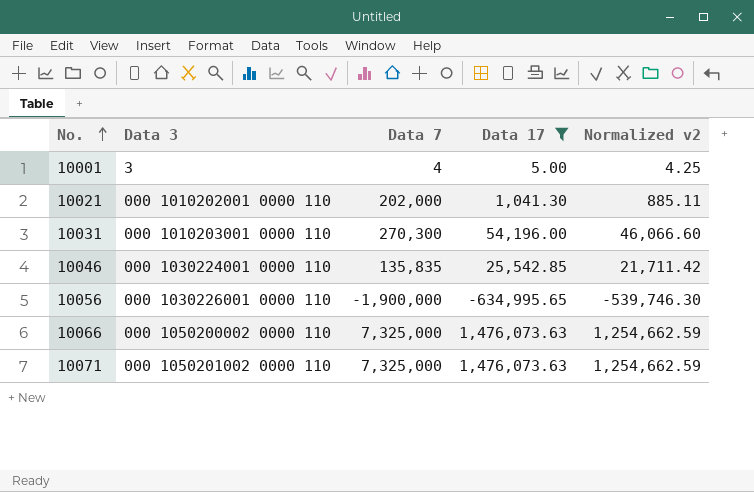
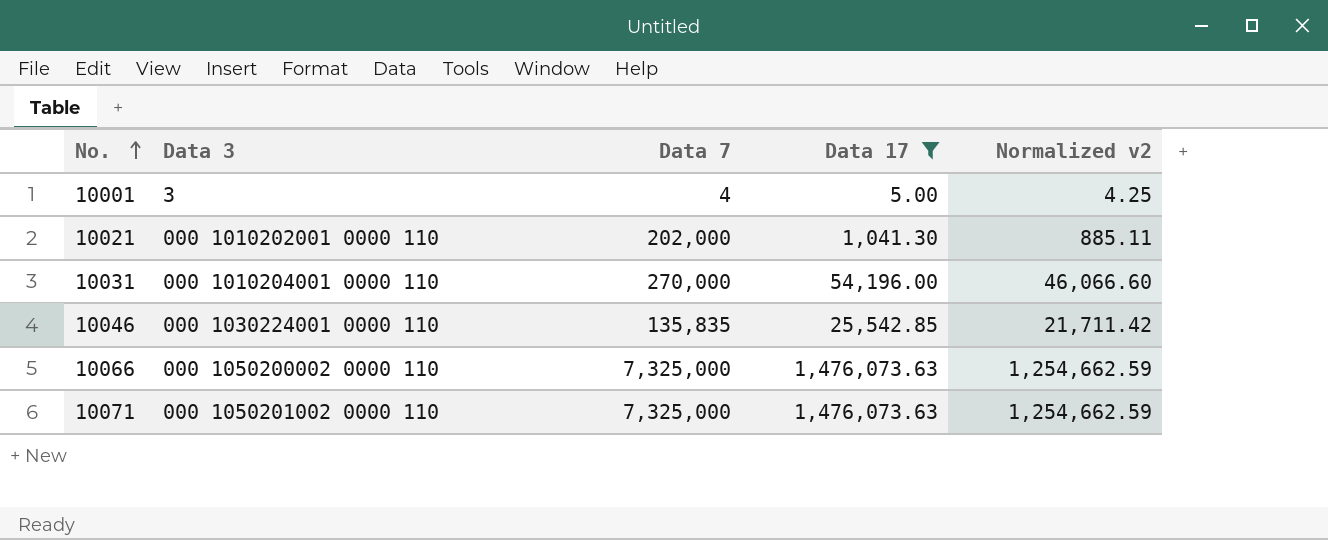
row 10056: 000 1030226001 0000 110 | -1,900,000 | -634,995.65 | -539,746.30 -> none
10031 | Data 3: 000 1010203001 0000 110 -> 000 1010204001 0000 110
10031 | Data 7: 270,300 -> 270,000

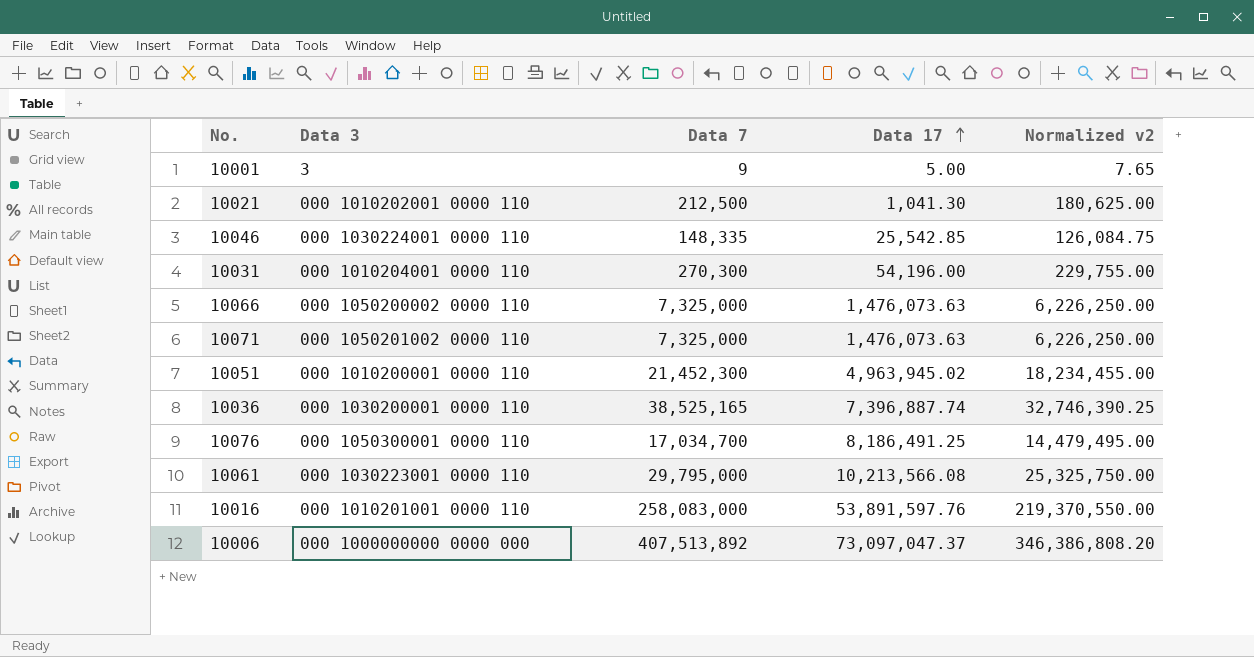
filter: Data 17 <= 1,476,073.63 -> none
row order: No. ascending -> Data 17 ascending
column Normalized v2 | formula: [Data 17] * 0.85 -> [Data 7] * 0.85
10001 | Data 7: 4 -> 9
10021 | Data 7: 202,000 -> 212,500
10046 | Data 7: 135,835 -> 148,335
10031 | Data 7: 270,000 -> 270,300

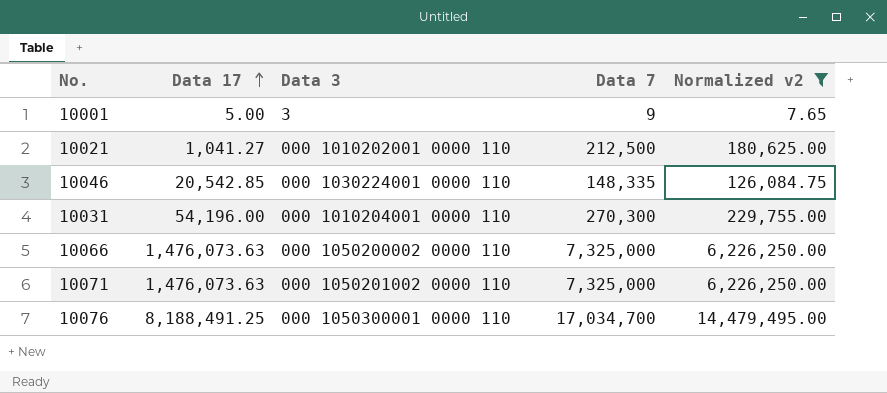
filter: none -> Normalized v2 <= 14,479,495.00
column Data 17 | position: 4 -> 2
10021 | Data 17: 1,041.30 -> 1,041.27
10046 | Data 17: 25,542.85 -> 20,542.85
10076 | Data 17: 8,186,491.25 -> 8,188,491.25

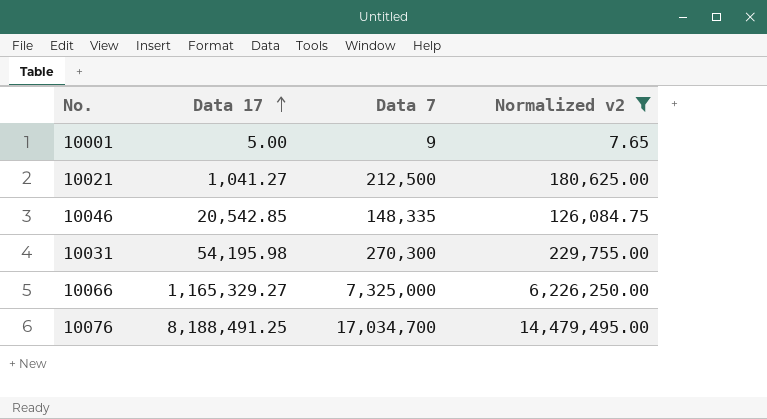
column Data 3 | position: 3 -> none
row 10071: 1,476,073.63 | 000 1050201002 0000 110 | 7,325,000 | 6,226,250.00 -> none
10031 | Data 17: 54,196.00 -> 54,195.98
10066 | Data 17: 1,476,073.63 -> 1,165,329.27

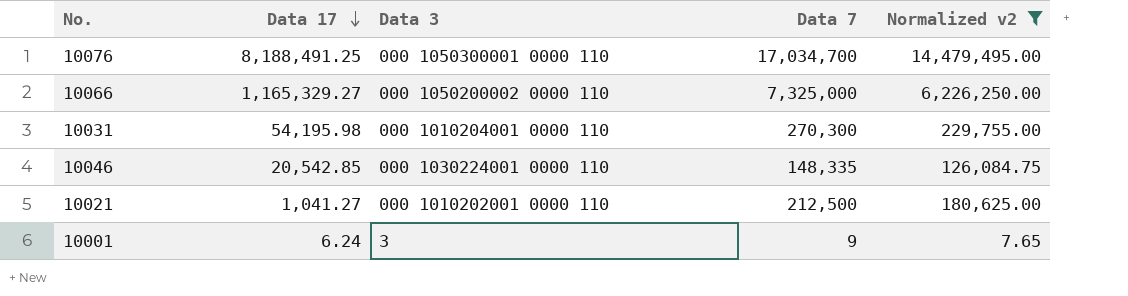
row order: Data 17 ascending -> Data 17 descending
column Data 3 | position: none -> 3
10001 | Data 17: 5.00 -> 6.24

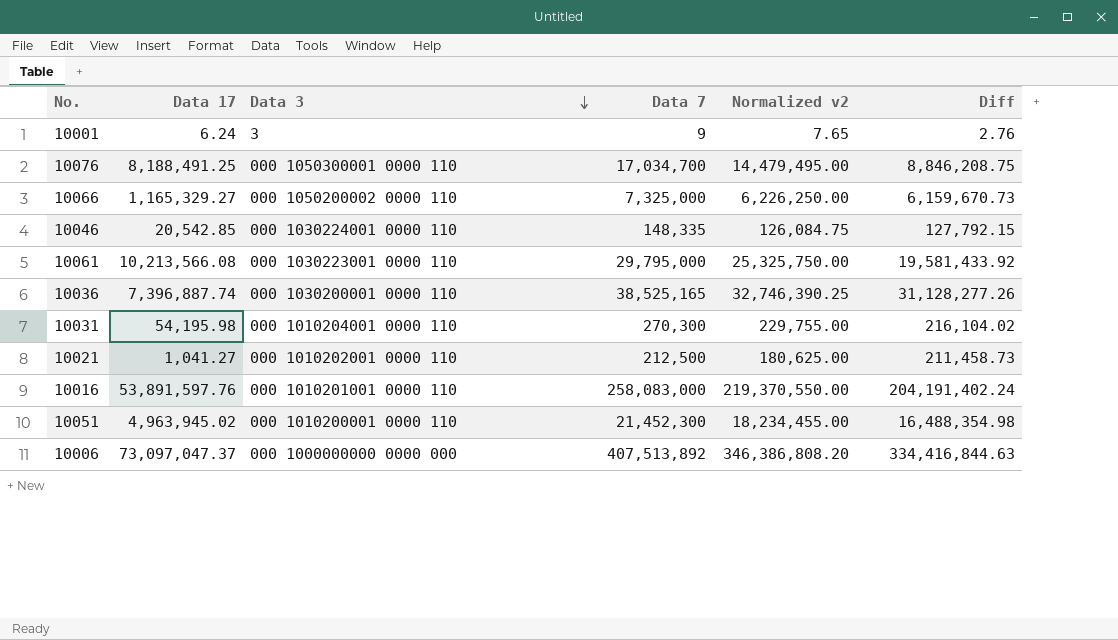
filter: Normalized v2 <= 14,479,495.00 -> none
row order: Data 17 descending -> Data 3 descending
column Diff | formula: none -> [Data 7] - [Data 17]

